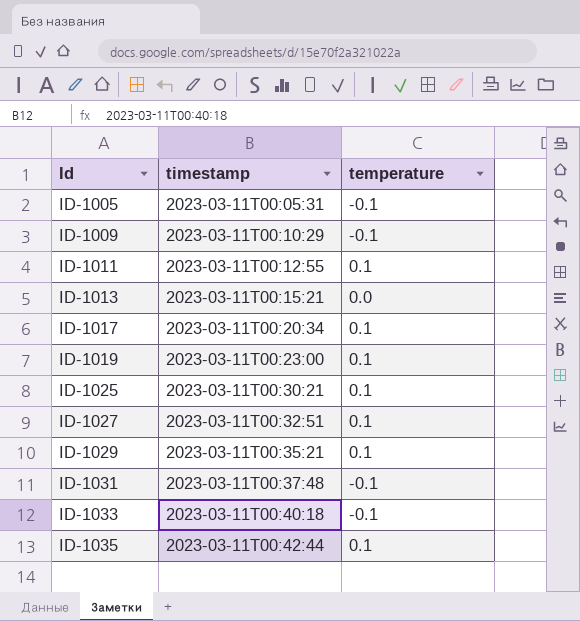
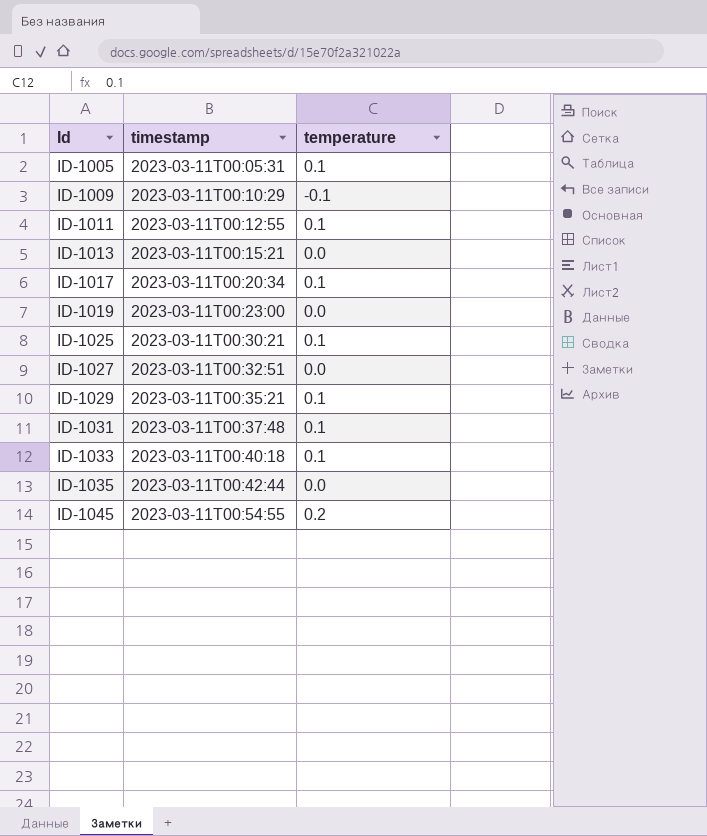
ID-1005 | temperature: -0.1 -> 0.1
ID-1019 | temperature: 0.1 -> 0.0
ID-1027 | temperature: 0.1 -> 0.0
ID-1031 | temperature: -0.1 -> 0.1
ID-1033 | temperature: -0.1 -> 0.1
ID-1035 | temperature: 0.1 -> 0.0
row ID-1045: none -> 2023-03-11T00:54:55 | 0.2

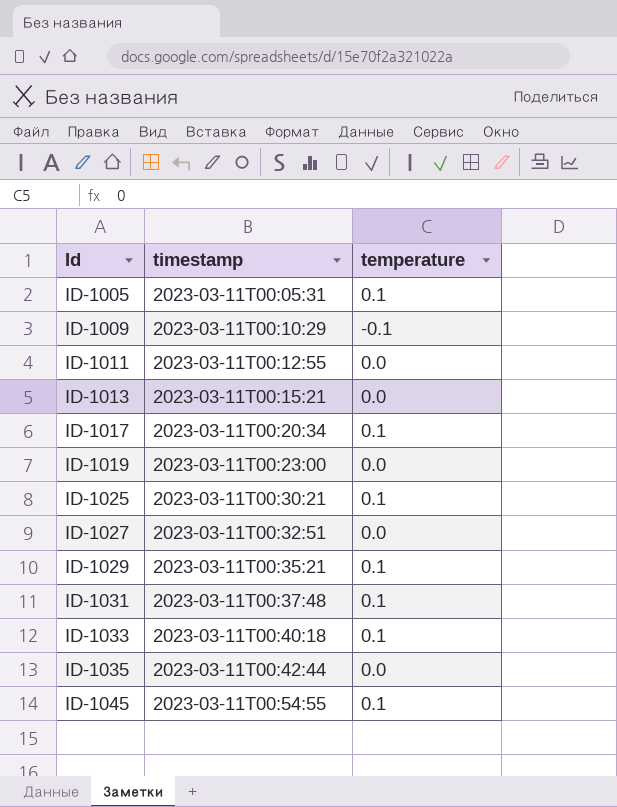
ID-1011 | temperature: 0.1 -> 0.0
ID-1045 | temperature: 0.2 -> 0.1

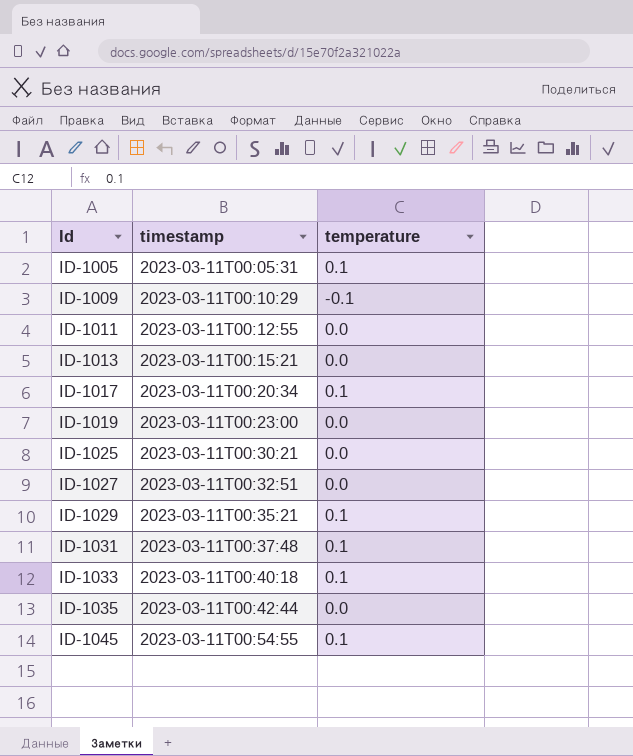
ID-1025 | temperature: 0.1 -> 0.0

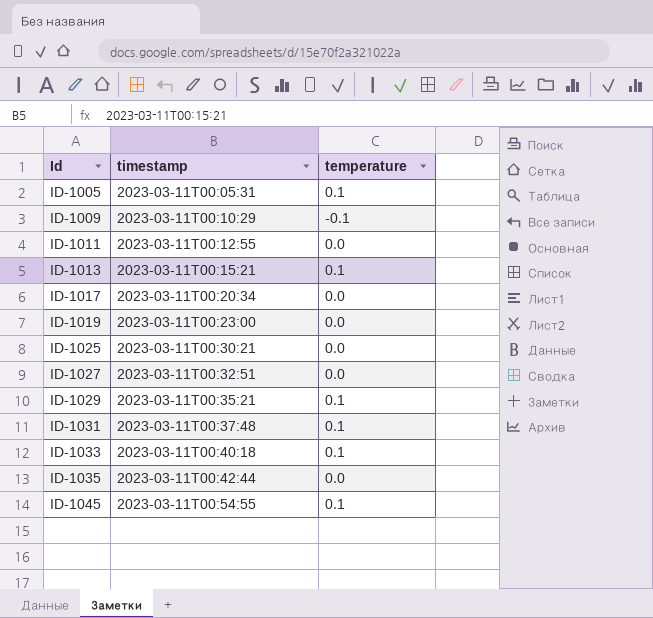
ID-1013 | temperature: 0.0 -> 0.1
ID-1017 | temperature: 0.1 -> 0.0

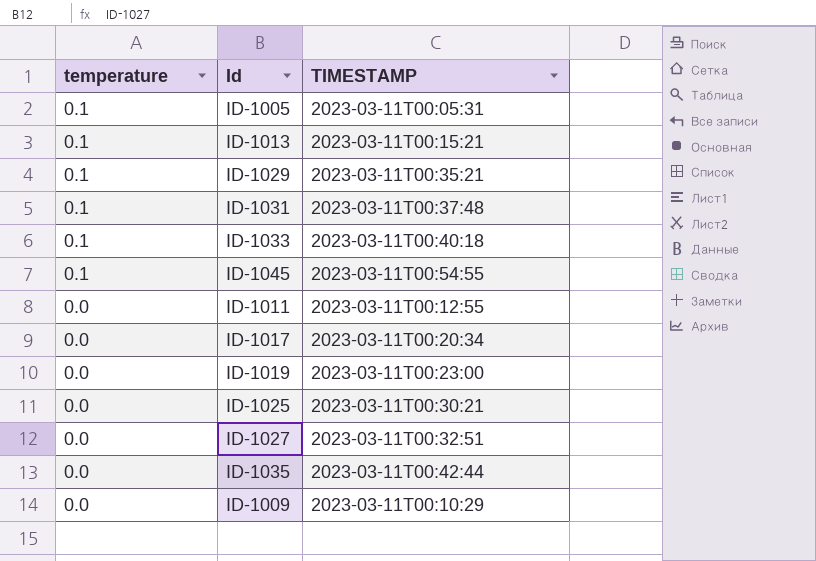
row order: Id ascending -> temperature descending
column temperature | position: 3 -> 1
column name: timestamp -> TIMESTAMP
ID-1009 | temperature: -0.1 -> 0.0

